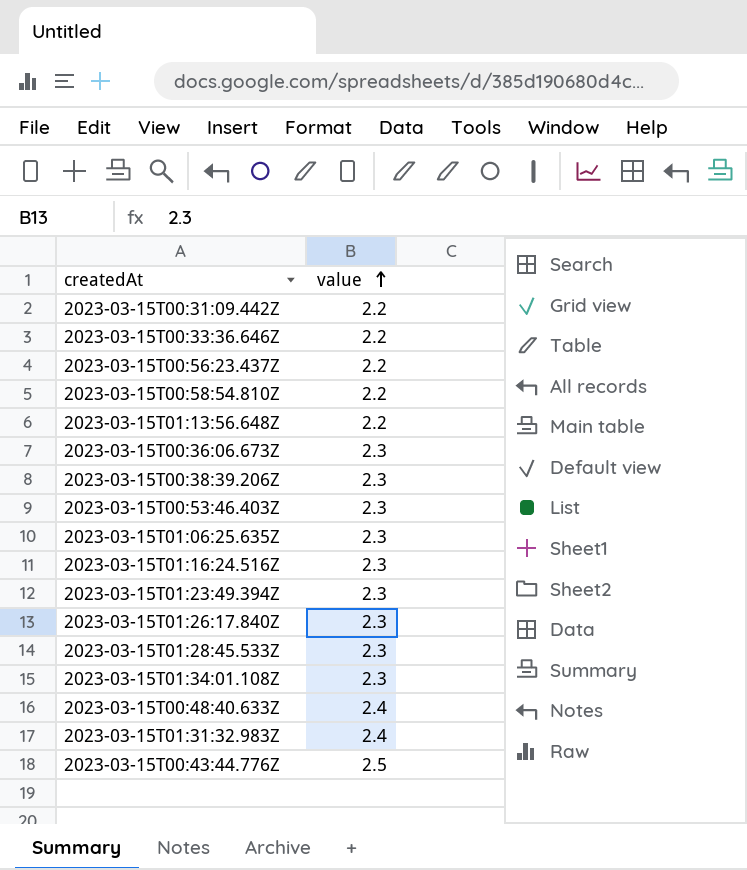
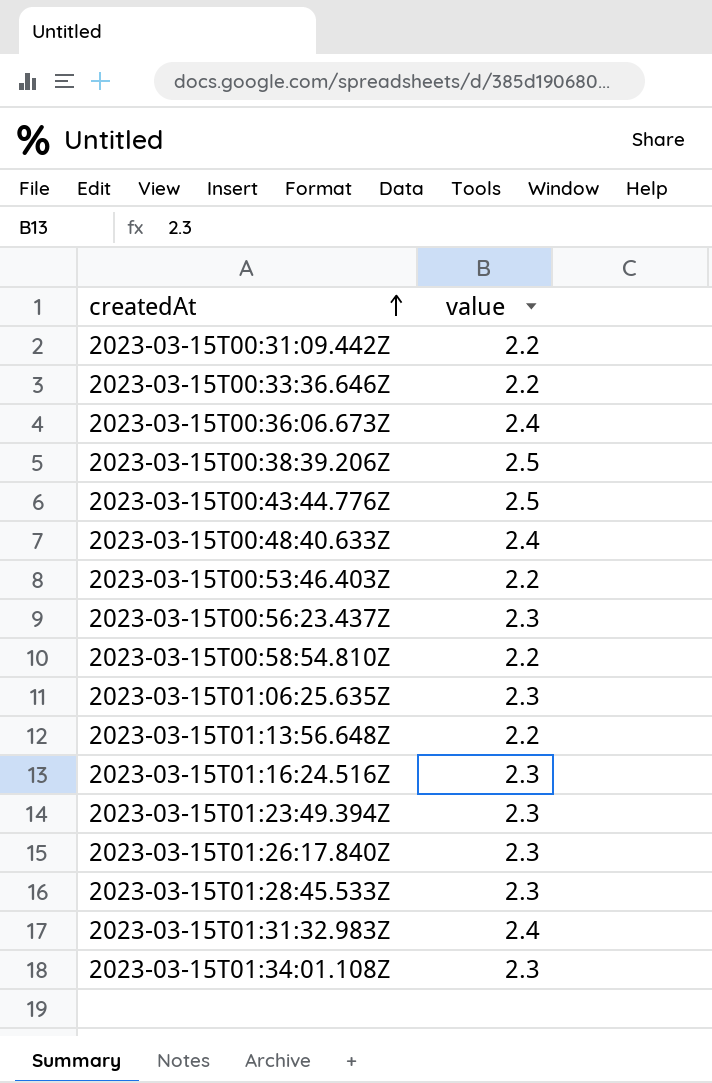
row order: value ascending -> createdAt ascending
2023-03-15T00:36:06.673Z | value: 2.3 -> 2.4
2023-03-15T00:38:39.206Z | value: 2.3 -> 2.5
2023-03-15T00:53:46.403Z | value: 2.3 -> 2.2
2023-03-15T00:56:23.437Z | value: 2.2 -> 2.3

